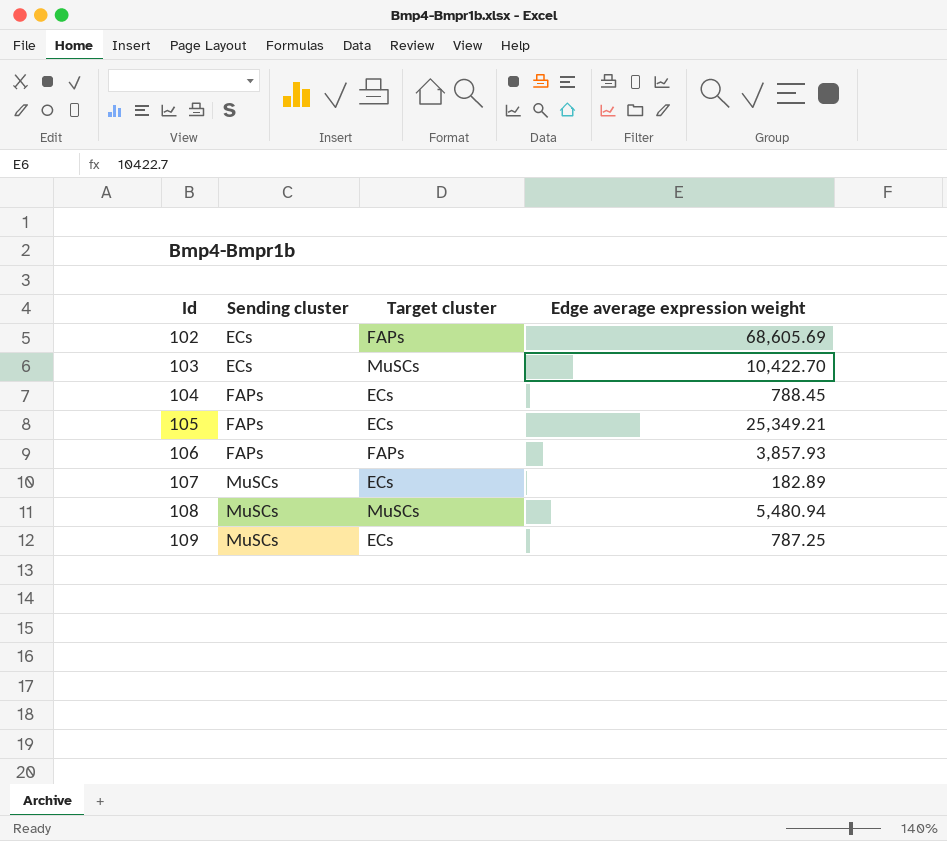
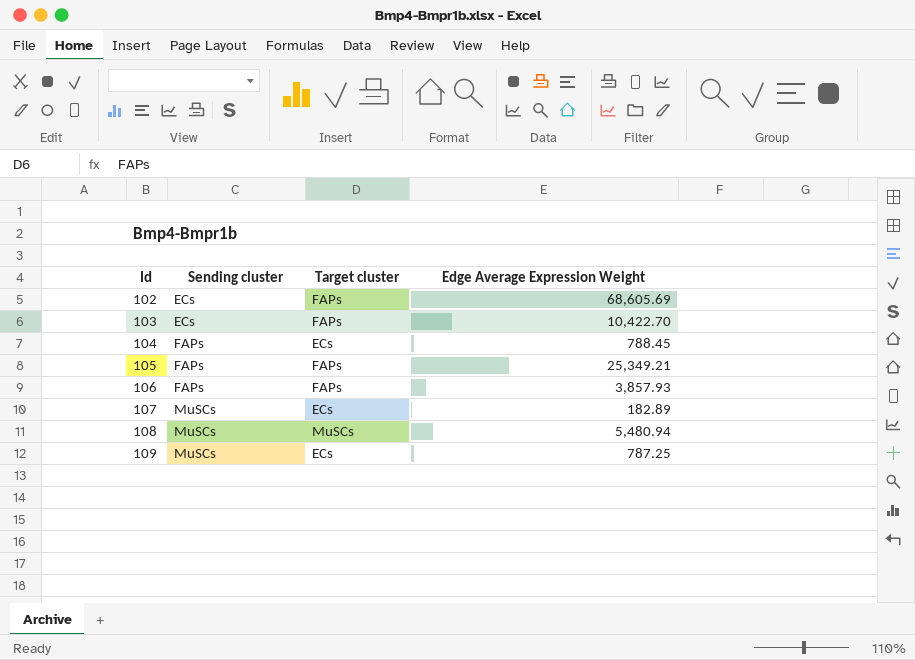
column name: Edge average expression weight -> Edge Average Expression Weight
103 | Target cluster: MuSCs -> FAPs
105 | Target cluster: ECs -> FAPs

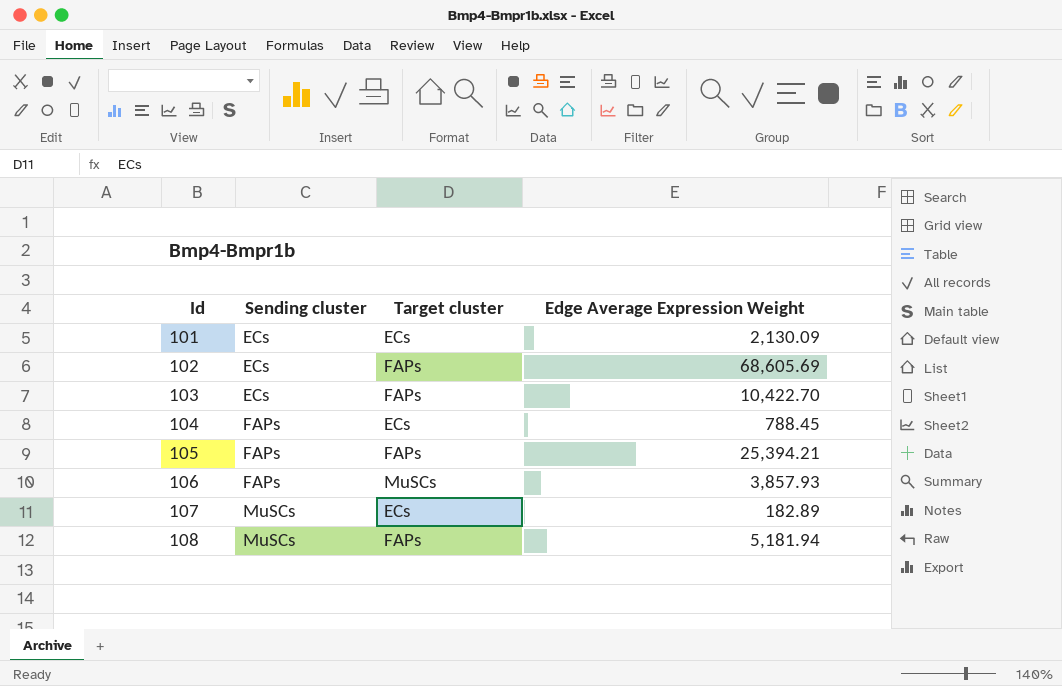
row 109: MuSCs | ECs | 787.25 -> none
row 101: none -> ECs | ECs | 2,130.09
105 | Edge Average Expression Weight: 25,349.21 -> 25,394.21
106 | Target cluster: FAPs -> MuSCs
108 | Target cluster: MuSCs -> FAPs
108 | Edge Average Expression Weight: 5,480.94 -> 5,181.94

